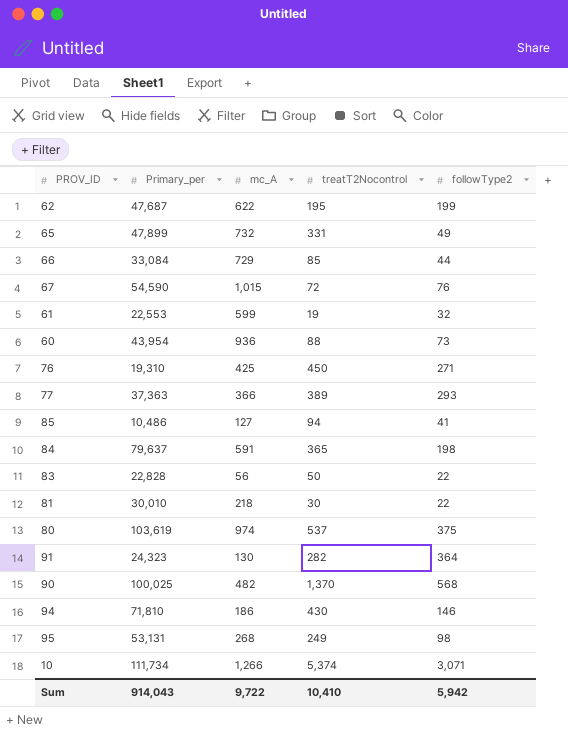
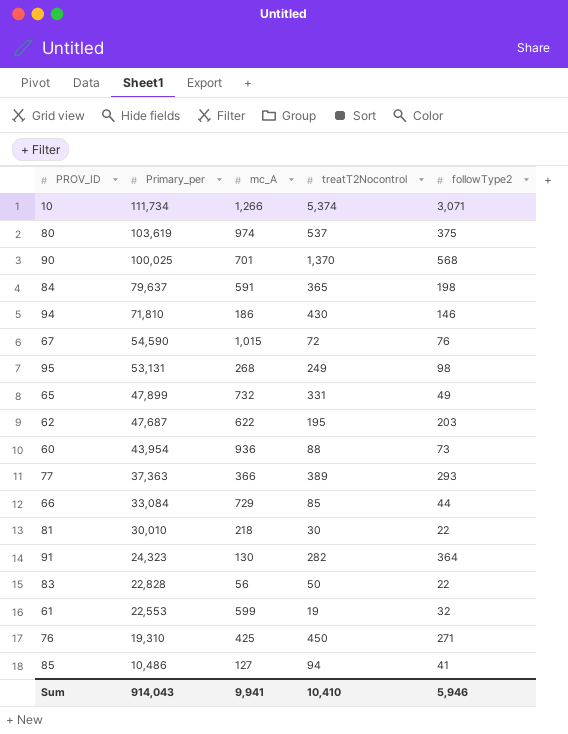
row order: none -> Primary_per descending
90 | mc_A: 482 -> 701
62 | followType2: 199 -> 203
Sum | mc_A: 9,722 -> 9,941
Sum | followType2: 5,942 -> 5,946

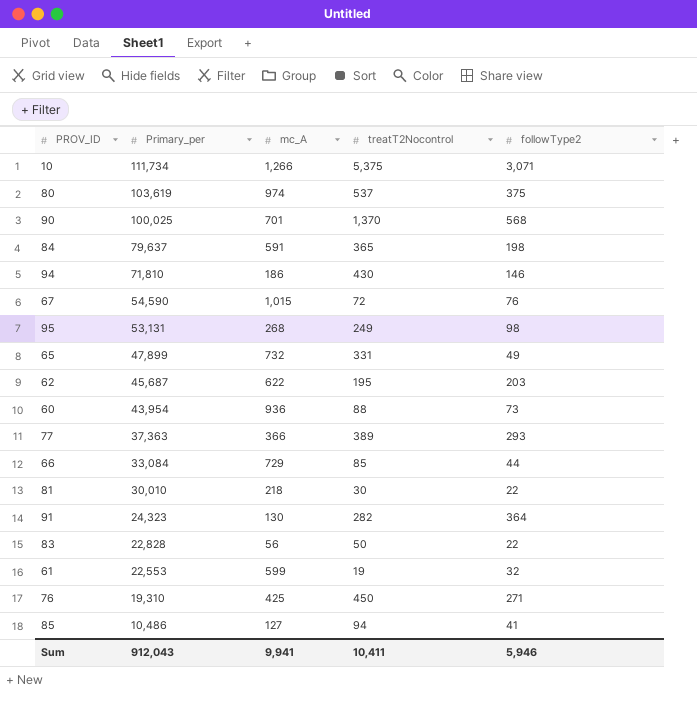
10 | treatT2Nocontrol: 5,374 -> 5,375
62 | Primary_per: 47,687 -> 45,687
Sum | Primary_per: 914,043 -> 912,043
Sum | treatT2Nocontrol: 10,410 -> 10,411

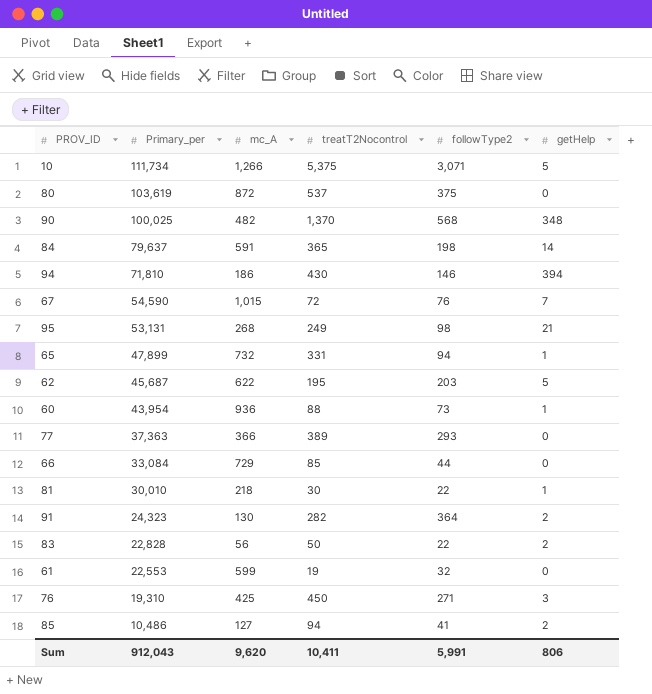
column getHelp | position: none -> 6
80 | mc_A: 974 -> 872
90 | mc_A: 701 -> 482
65 | followType2: 49 -> 94
Sum | mc_A: 9,941 -> 9,620
Sum | followType2: 5,946 -> 5,991

